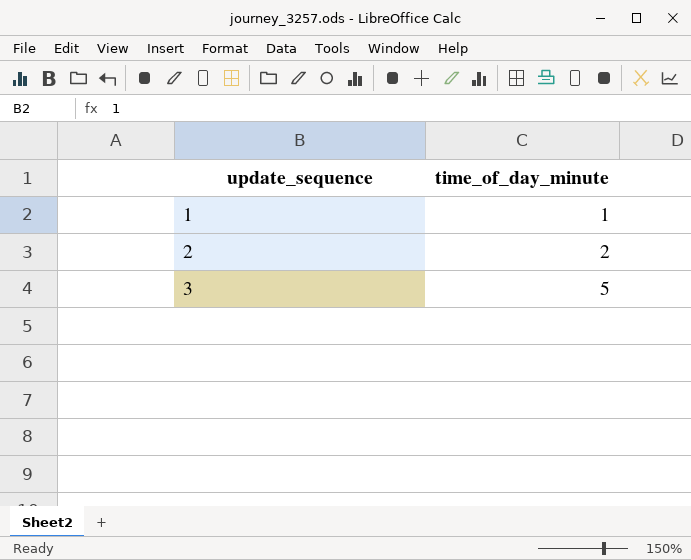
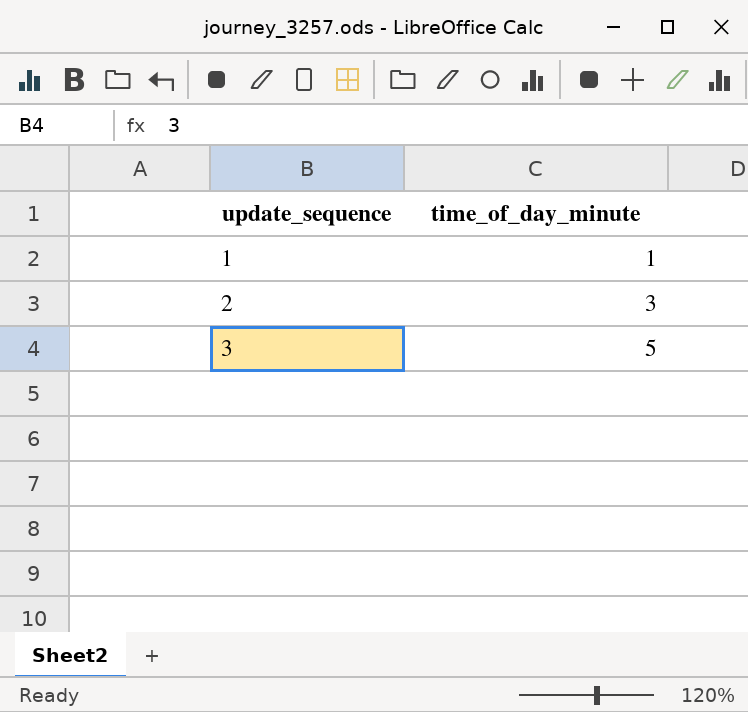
2 | time_of_day_minute: 2 -> 3

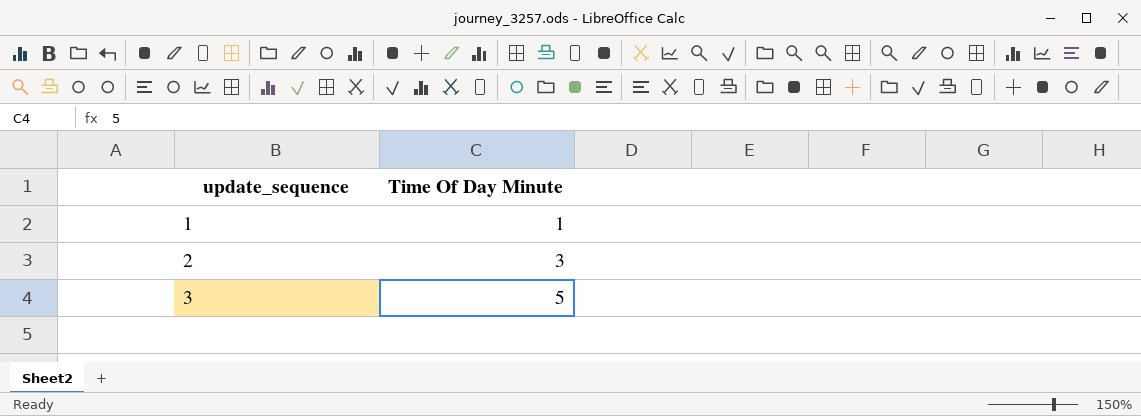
column name: time_of_day_minute -> Time Of Day Minute

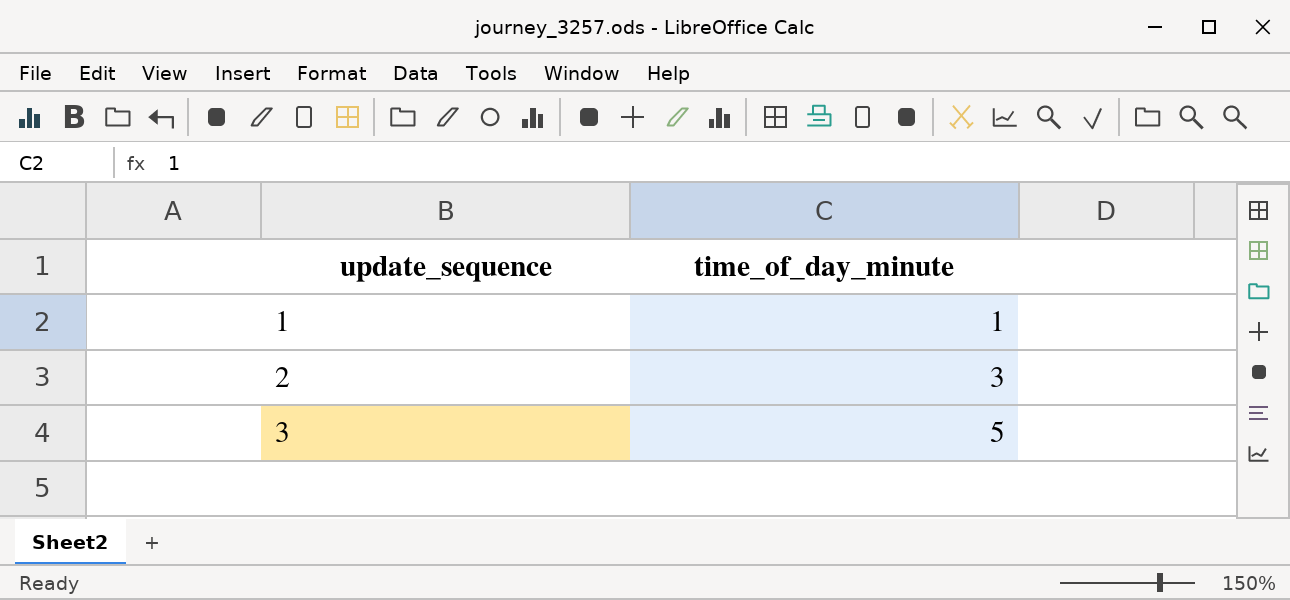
column name: Time Of Day Minute -> time_of_day_minute

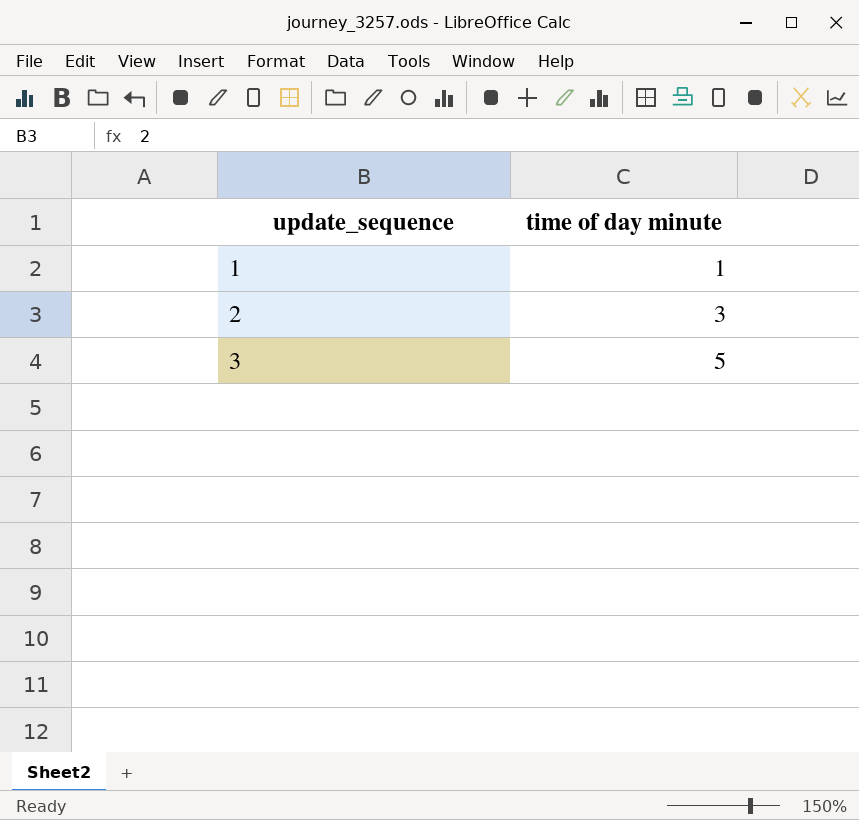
column name: time_of_day_minute -> time of day minute

